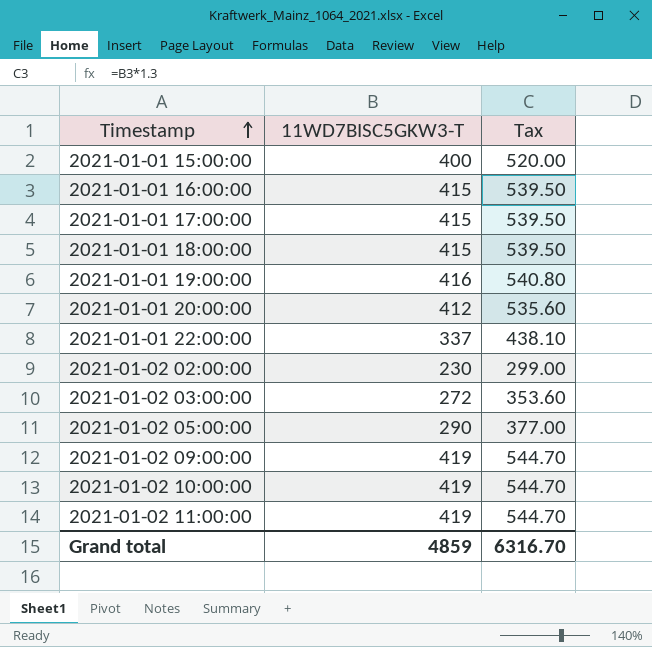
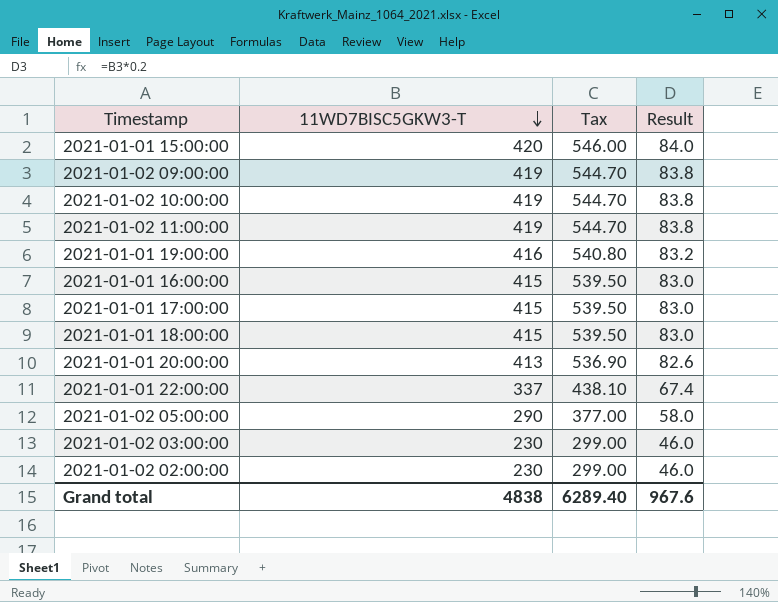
row order: Timestamp ascending -> 11WD7BISC5GKW3-T descending
column Result | formula: none -> [11WD7BISC5GKW3-T] * 0.2
2021-01-01 15:00:00 | 11WD7BISC5GKW3-T: 400 -> 420
2021-01-01 15:00:00 | Tax: 520.00 -> 546.00
2021-01-01 20:00:00 | 11WD7BISC5GKW3-T: 412 -> 413
2021-01-01 20:00:00 | Tax: 535.60 -> 536.90
2021-01-02 03:00:00 | 11WD7BISC5GKW3-T: 272 -> 230
2021-01-02 03:00:00 | Tax: 353.60 -> 299.00
Grand total | 11WD7BISC5GKW3-T: 4859 -> 4838
Grand total | Tax: 6316.70 -> 6289.40

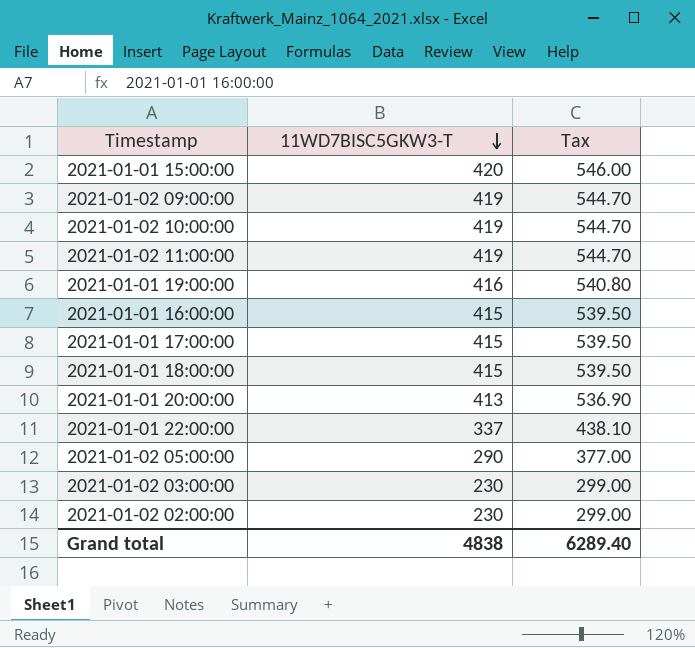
column Result | formula: [11WD7BISC5GKW3-T] * 0.2 -> none

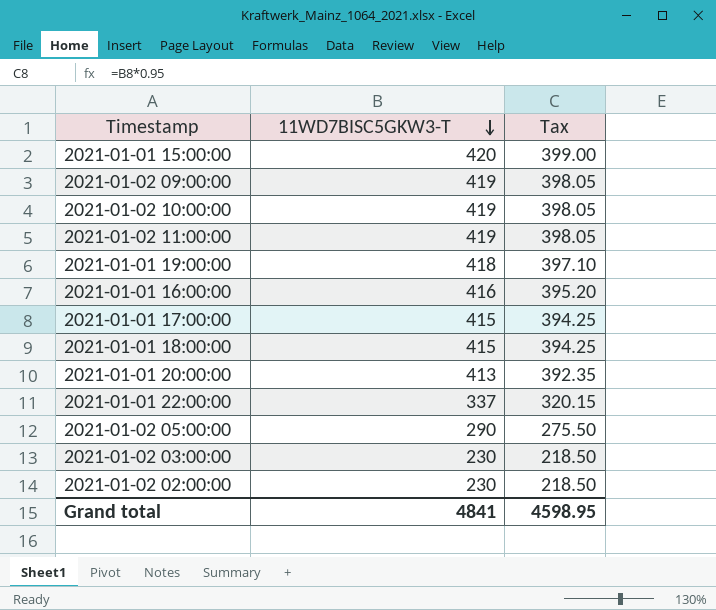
column Tax | formula: [11WD7BISC5GKW3-T] * 1.3 -> [11WD7BISC5GKW3-T] * 0.95
2021-01-01 19:00:00 | 11WD7BISC5GKW3-T: 416 -> 418
2021-01-01 16:00:00 | 11WD7BISC5GKW3-T: 415 -> 416
Grand total | 11WD7BISC5GKW3-T: 4838 -> 4841
Grand total | Tax: 6289.40 -> 4598.95

